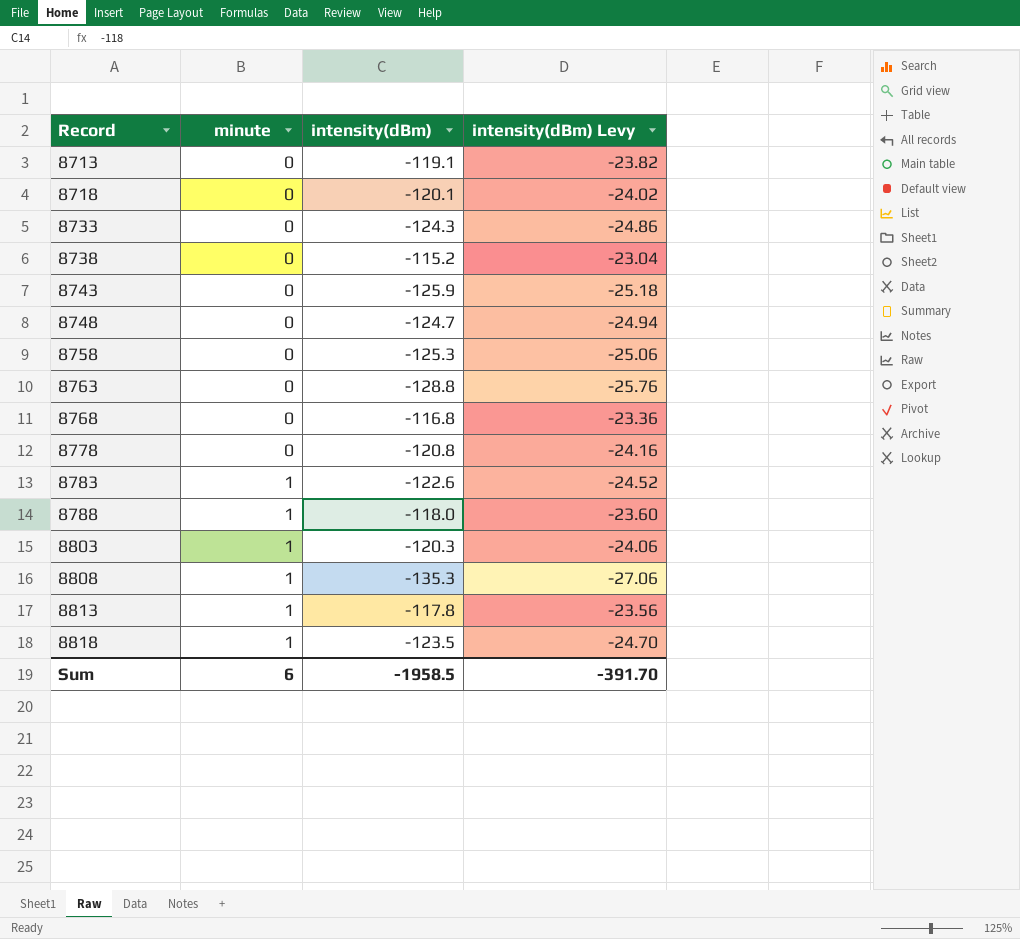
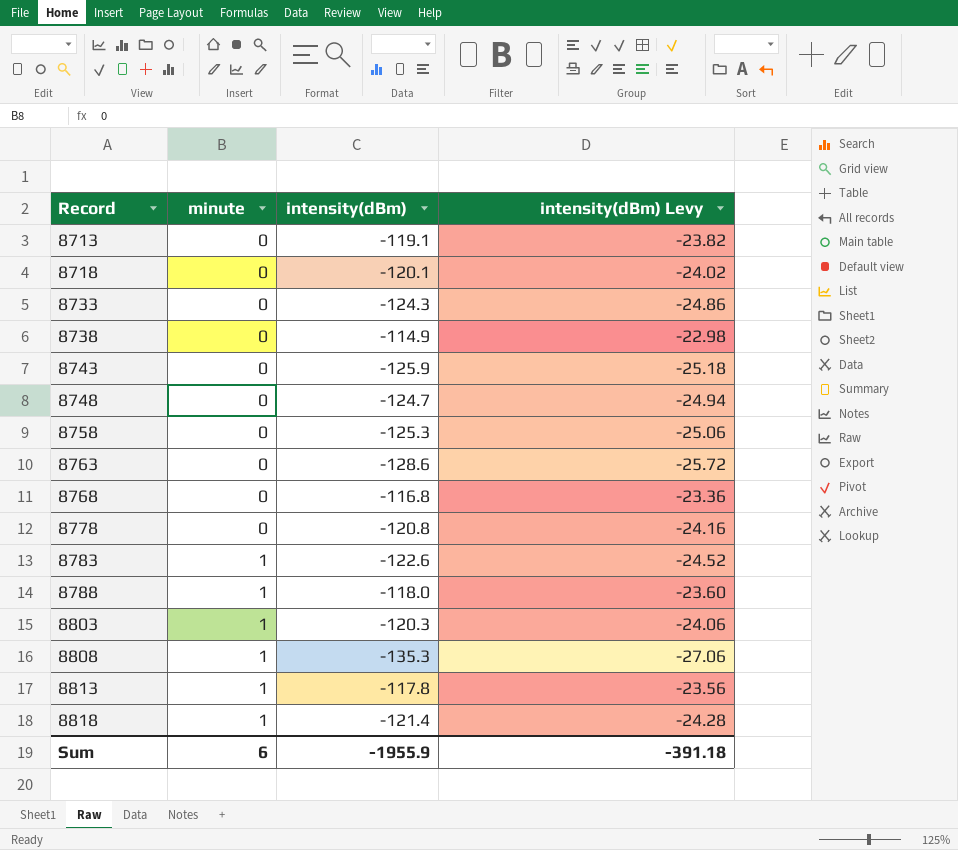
8738 | intensity(dBm): -115.2 -> -114.9
8738 | intensity(dBm) Levy: -23.04 -> -22.98
8763 | intensity(dBm): -128.8 -> -128.6
8763 | intensity(dBm) Levy: -25.76 -> -25.72
8818 | intensity(dBm): -123.5 -> -121.4
8818 | intensity(dBm) Levy: -24.70 -> -24.28
Sum | intensity(dBm): -1958.5 -> -1955.9
Sum | intensity(dBm) Levy: -391.70 -> -391.18

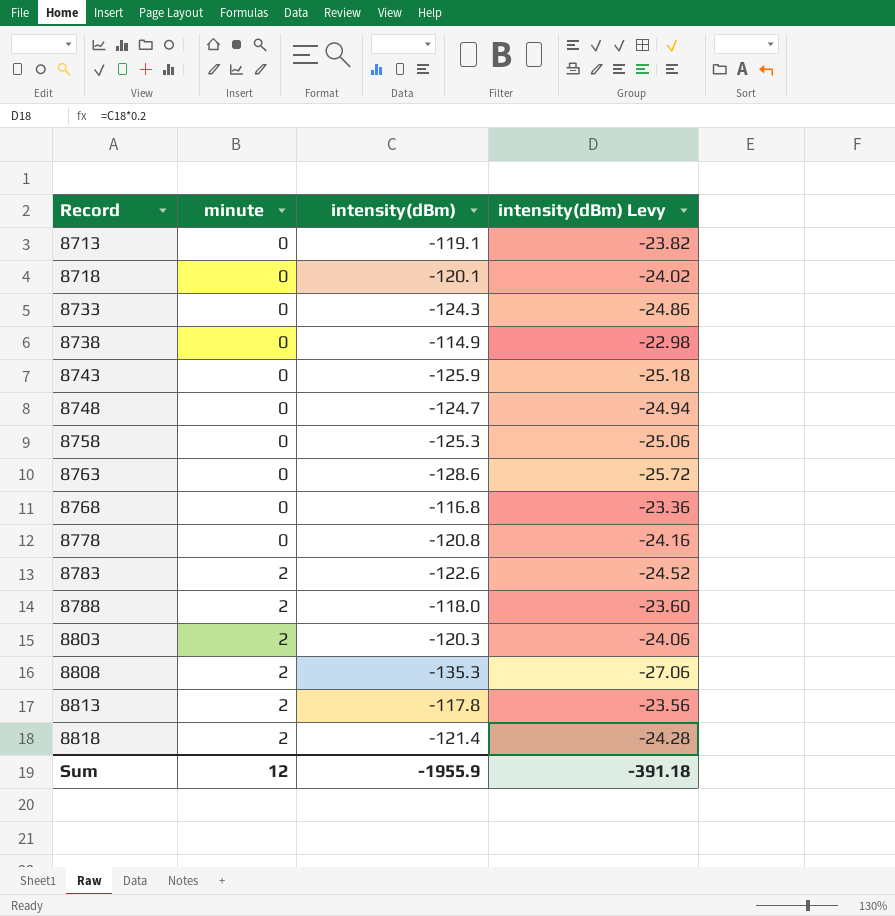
8783 | minute: 1 -> 2
8788 | minute: 1 -> 2
8803 | minute: 1 -> 2
8808 | minute: 1 -> 2
8813 | minute: 1 -> 2
8818 | minute: 1 -> 2
Sum | minute: 6 -> 12

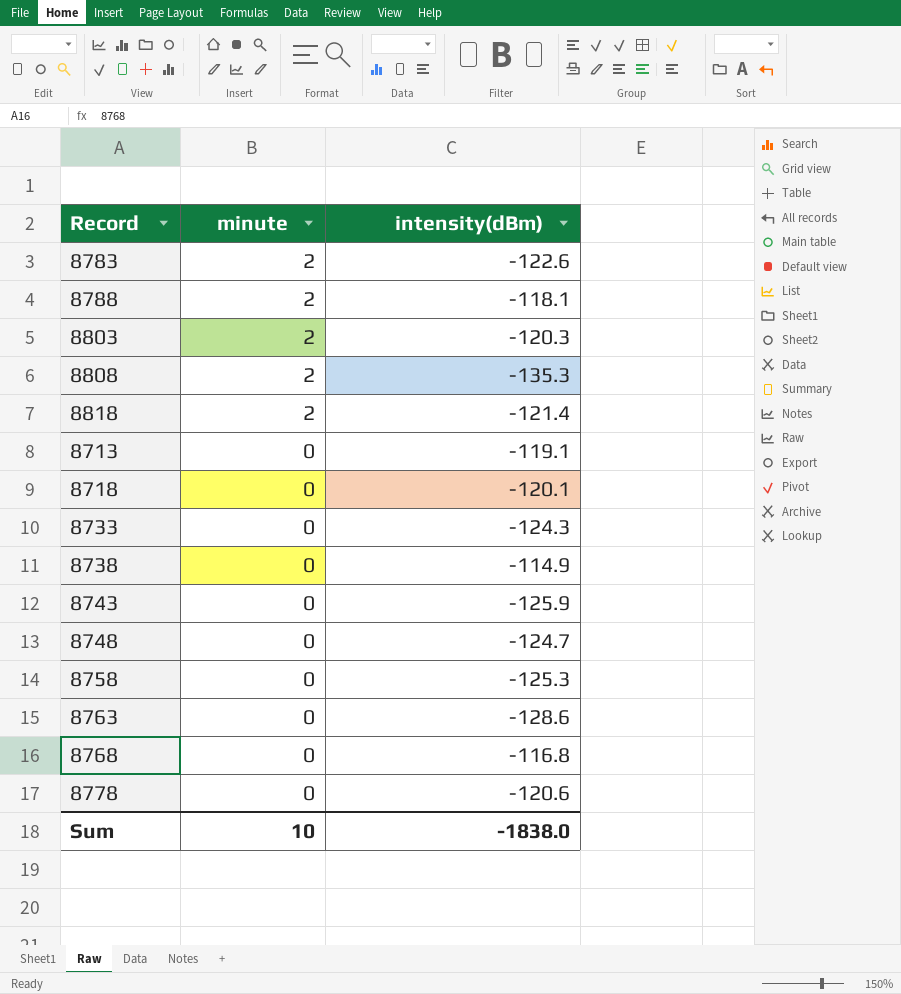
row order: Record ascending -> minute descending
column intensity(dBm) Levy | formula: [intensity(dBm)] * 0.2 -> none
row 8813: 2 | -117.8 | -23.56 -> none
8788 | intensity(dBm): -118.0 -> -118.1
8778 | intensity(dBm): -120.8 -> -120.6
Sum | minute: 12 -> 10
Sum | intensity(dBm): -1955.9 -> -1838.0

